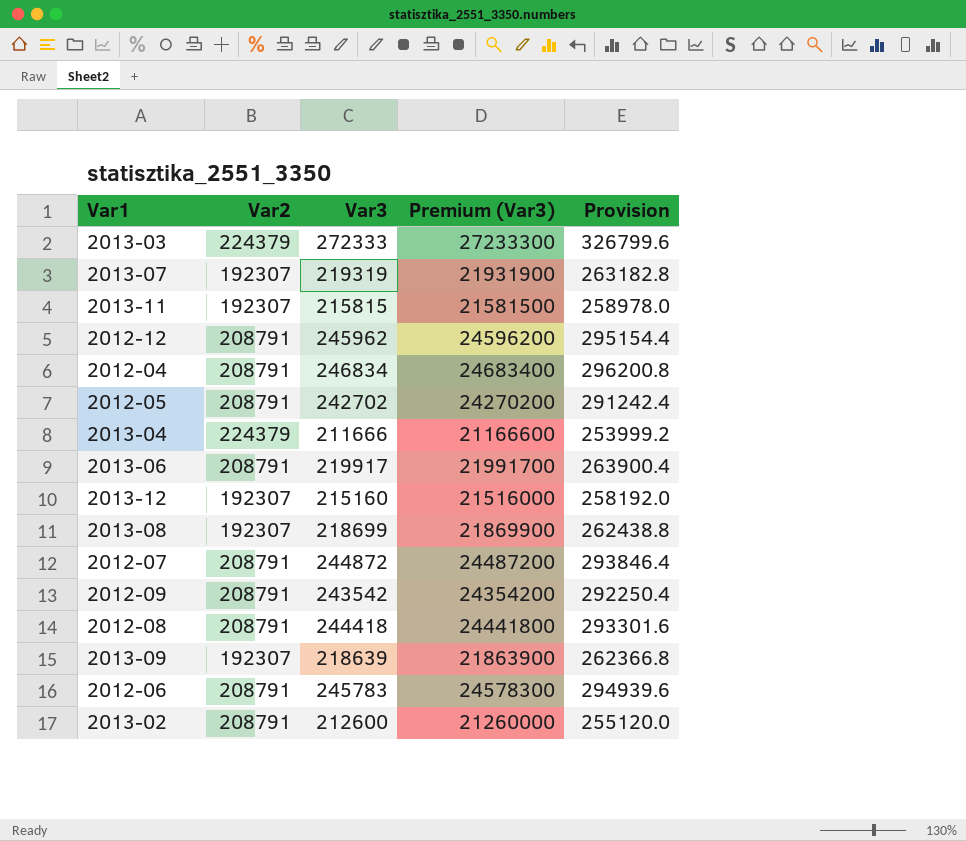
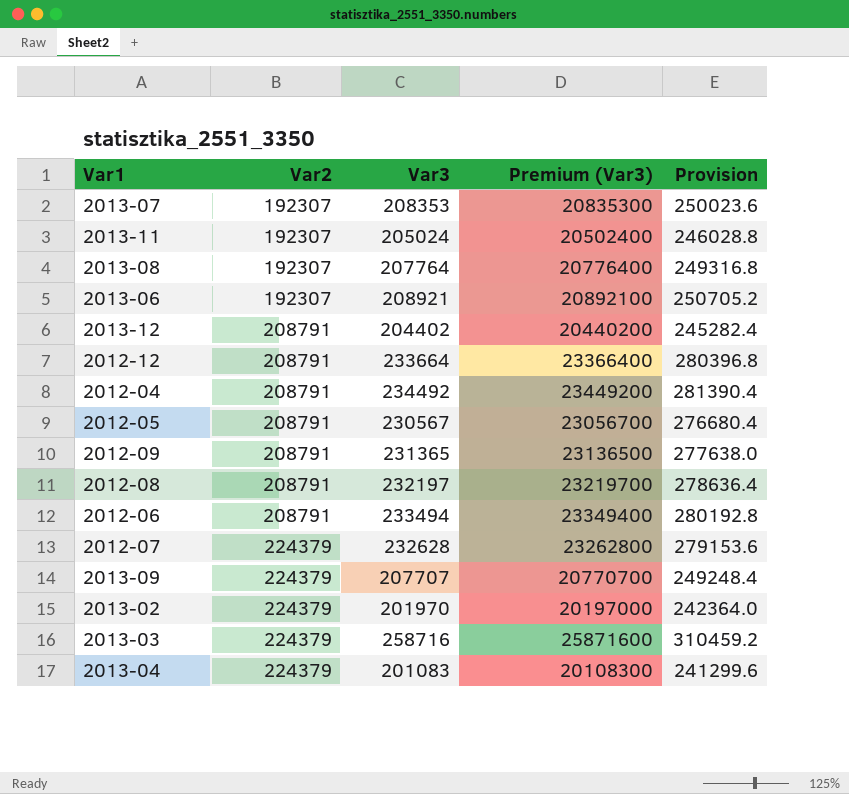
row order: none -> Var2 ascending
2013-07 | Var3: 219319 -> 208353
2013-07 | Premium (Var3): 21931900 -> 20835300
2013-07 | Provision: 263182.8 -> 250023.6
2013-11 | Var3: 215815 -> 205024
2013-11 | Premium (Var3): 21581500 -> 20502400
2013-11 | Provision: 258978.0 -> 246028.8
2013-08 | Var3: 218699 -> 207764
2013-08 | Premium (Var3): 21869900 -> 20776400
2013-08 | Provision: 262438.8 -> 249316.8
2013-06 | Var2: 208791 -> 192307
2013-06 | Var3: 219917 -> 208921
2013-06 | Premium (Var3): 21991700 -> 20892100
2013-06 | Provision: 263900.4 -> 250705.2
2013-12 | Var2: 192307 -> 208791
2013-12 | Var3: 215160 -> 204402
2013-12 | Premium (Var3): 21516000 -> 20440200
2013-12 | Provision: 258192.0 -> 245282.4
2012-12 | Var3: 245962 -> 233664
2012-12 | Premium (Var3): 24596200 -> 23366400
2012-12 | Provision: 295154.4 -> 280396.8
2012-04 | Var3: 246834 -> 234492
2012-04 | Premium (Var3): 24683400 -> 23449200
2012-04 | Provision: 296200.8 -> 281390.4
2012-05 | Var3: 242702 -> 230567
2012-05 | Premium (Var3): 24270200 -> 23056700
2012-05 | Provision: 291242.4 -> 276680.4
2012-09 | Var3: 243542 -> 231365
2012-09 | Premium (Var3): 24354200 -> 23136500
2012-09 | Provision: 292250.4 -> 277638.0
2012-08 | Var3: 244418 -> 232197
2012-08 | Premium (Var3): 24441800 -> 23219700
2012-08 | Provision: 293301.6 -> 278636.4
2012-06 | Var3: 245783 -> 233494
2012-06 | Premium (Var3): 24578300 -> 23349400
2012-06 | Provision: 294939.6 -> 280192.8
2012-07 | Var2: 208791 -> 224379
2012-07 | Var3: 244872 -> 232628
2012-07 | Premium (Var3): 24487200 -> 23262800
2012-07 | Provision: 293846.4 -> 279153.6
2013-09 | Var2: 192307 -> 224379
2013-09 | Var3: 218639 -> 207707
2013-09 | Premium (Var3): 21863900 -> 20770700
2013-09 | Provision: 262366.8 -> 249248.4
2013-02 | Var2: 208791 -> 224379
2013-02 | Var3: 212600 -> 201970
2013-02 | Premium (Var3): 21260000 -> 20197000
2013-02 | Provision: 255120.0 -> 242364.0
2013-03 | Var3: 272333 -> 258716
2013-03 | Premium (Var3): 27233300 -> 25871600
2013-03 | Provision: 326799.6 -> 310459.2
2013-04 | Var3: 211666 -> 201083
2013-04 | Premium (Var3): 21166600 -> 20108300
2013-04 | Provision: 253999.2 -> 241299.6

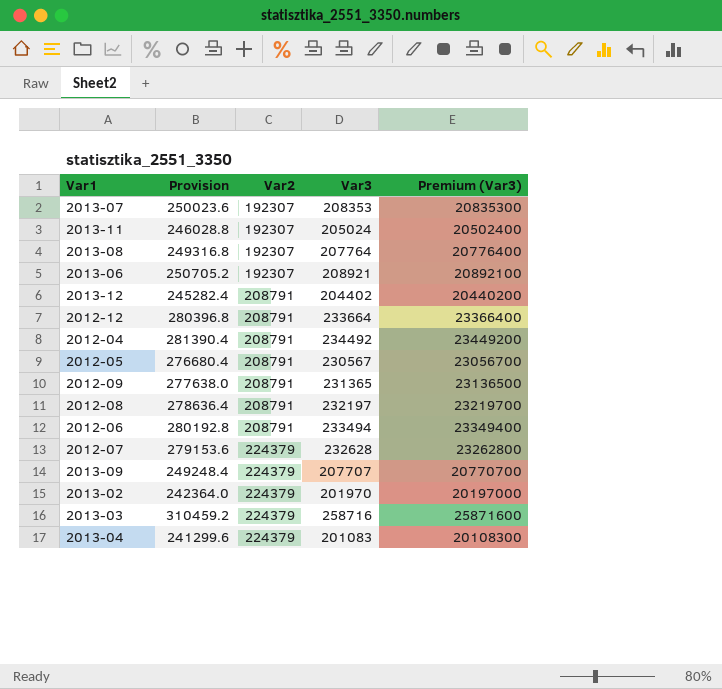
column Provision | position: 5 -> 2

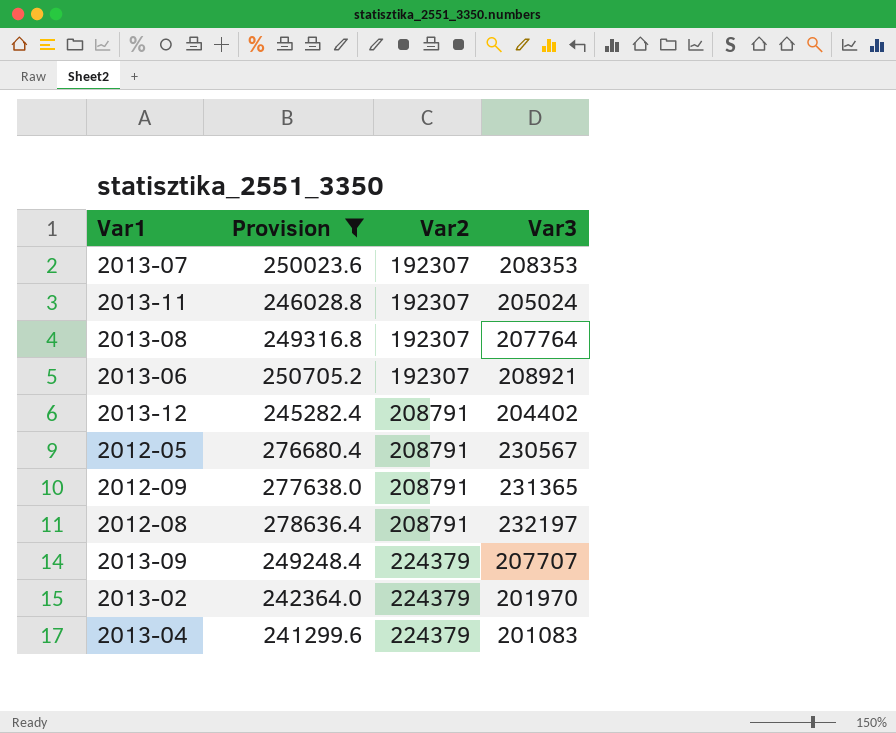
filter: none -> Provision <= 278636.4
column Premium (Var3) | formula: [Var3] * 100 -> none

